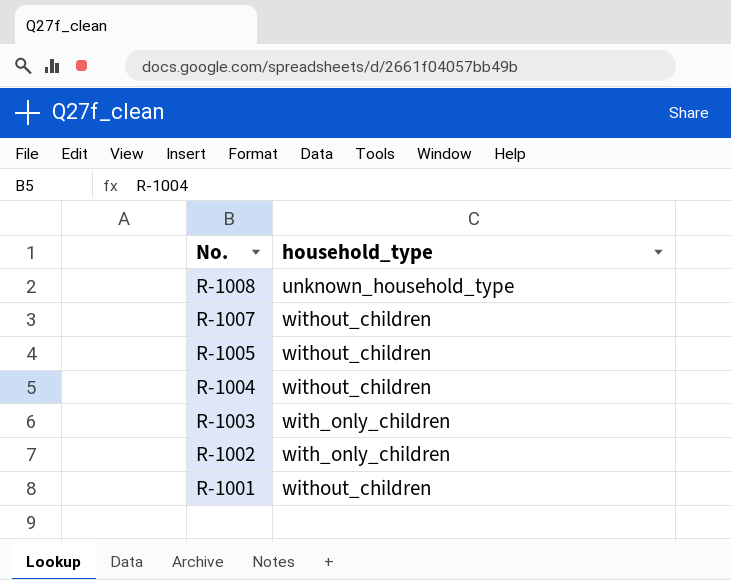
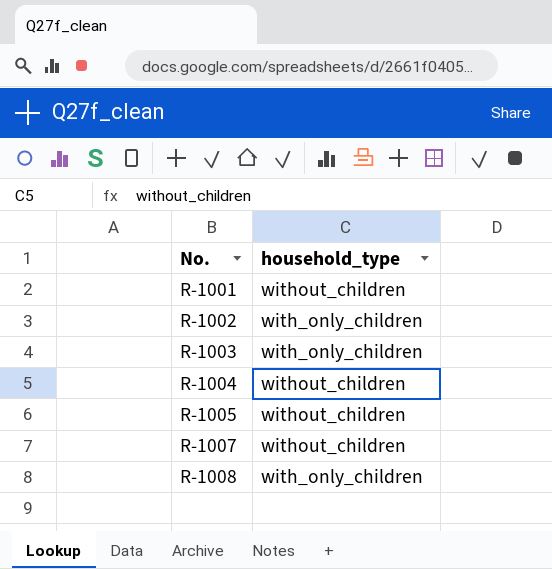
row order: No. descending -> No. ascending
R-1008 | household_type: unknown_household_type -> with_only_children

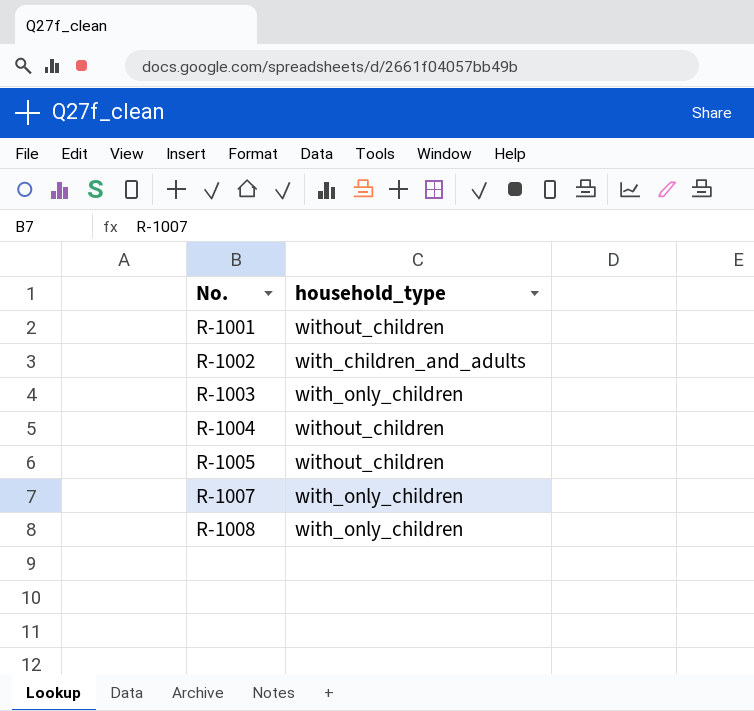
R-1002 | household_type: with_only_children -> with_children_and_adults
R-1007 | household_type: without_children -> with_only_children

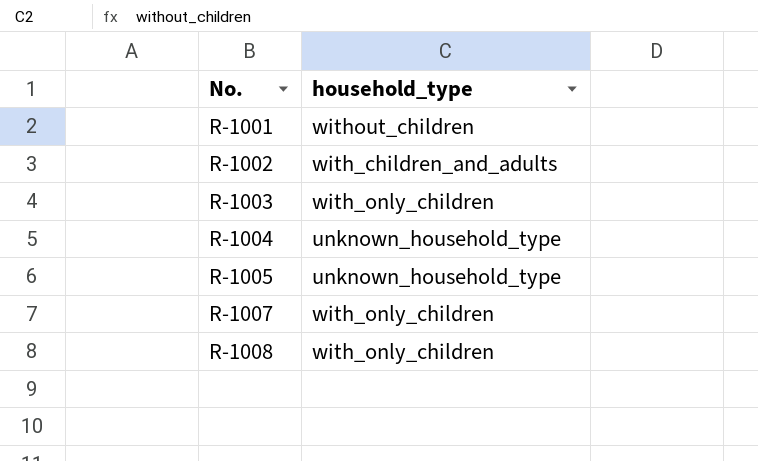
R-1004 | household_type: without_children -> unknown_household_type
R-1005 | household_type: without_children -> unknown_household_type

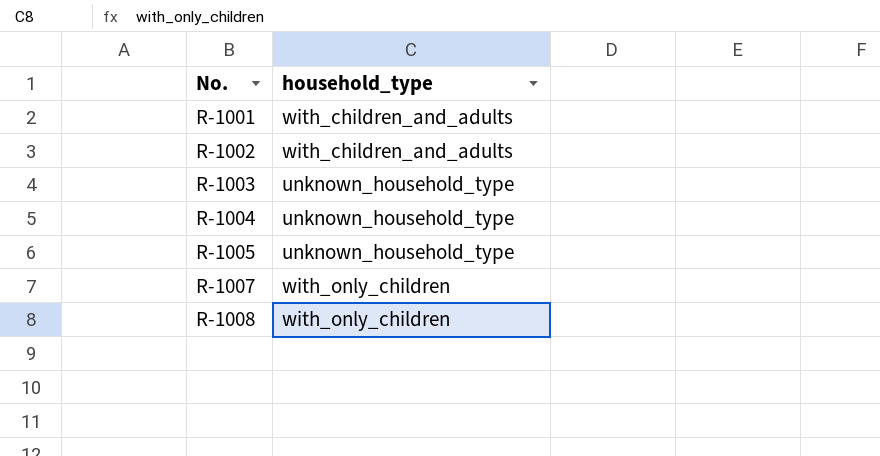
R-1001 | household_type: without_children -> with_children_and_adults
R-1003 | household_type: with_only_children -> unknown_household_type

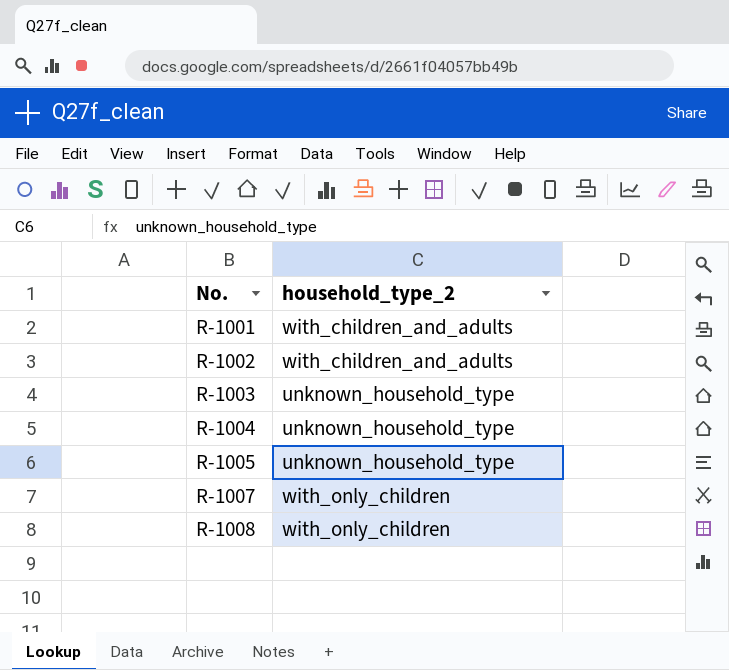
column name: household_type -> household_type_2

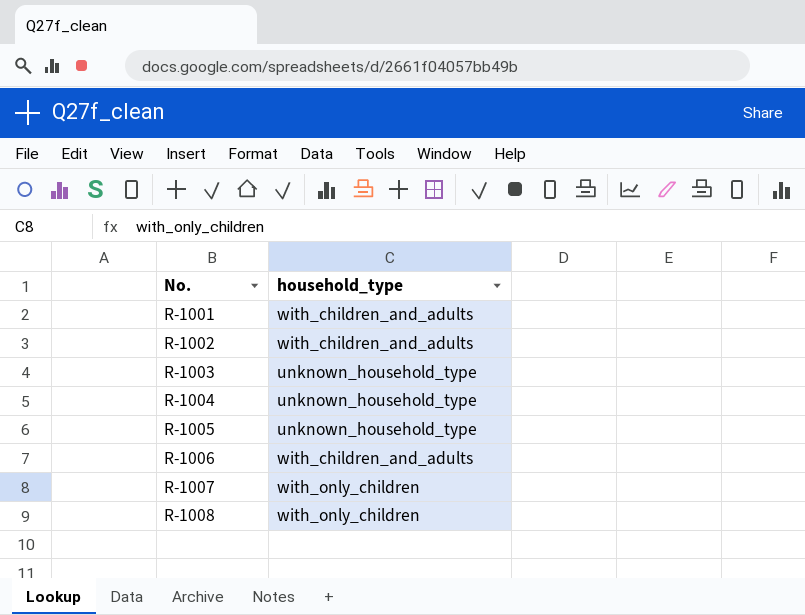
column name: household_type_2 -> household_type
row R-1006: none -> with_children_and_adults

